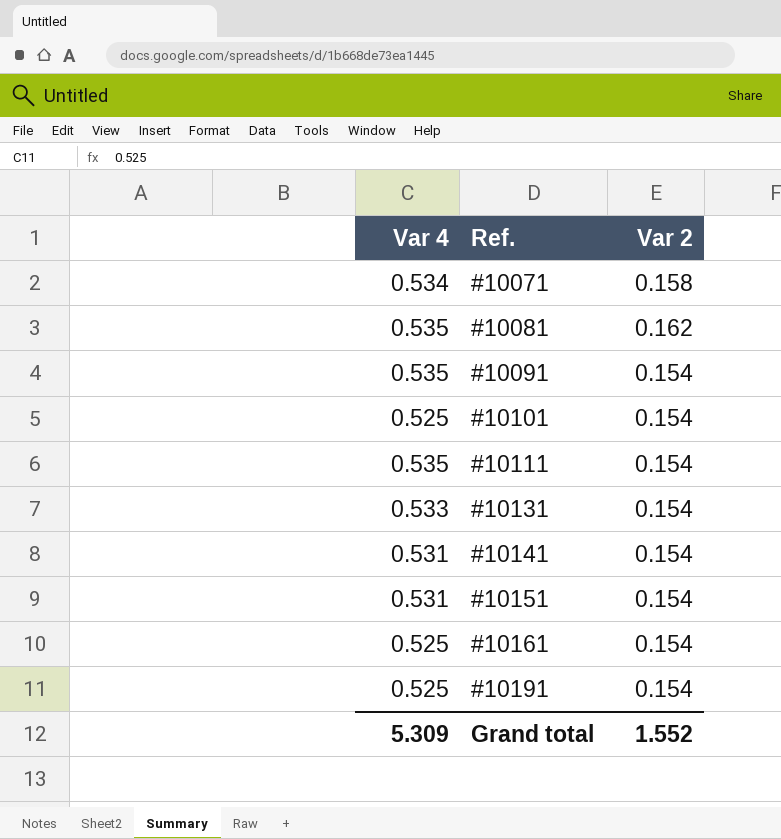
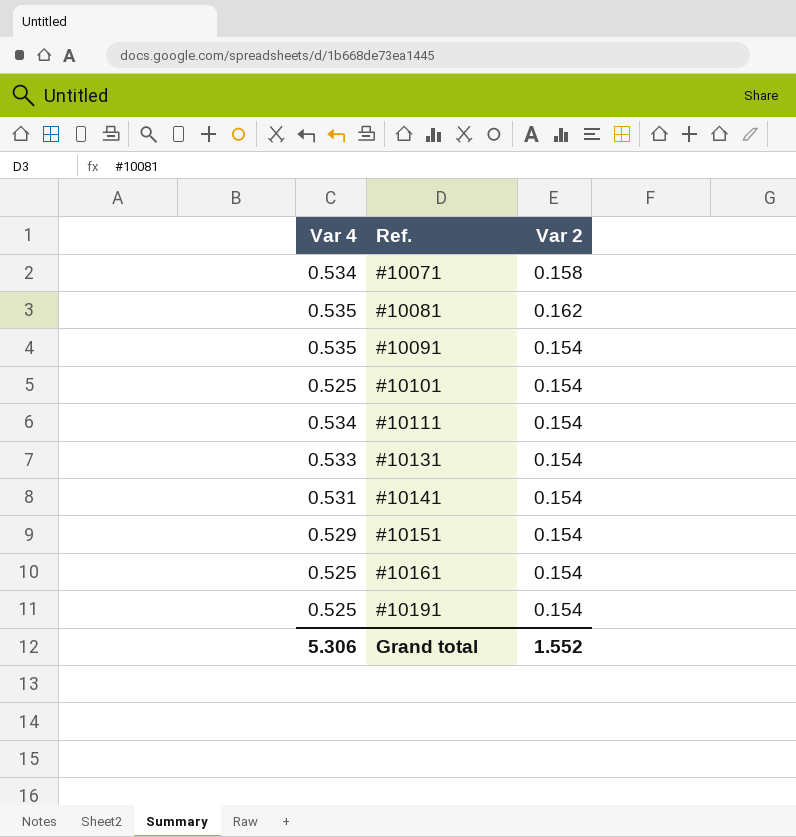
#10111 | Var 4: 0.535 -> 0.534
#10151 | Var 4: 0.531 -> 0.529
Grand total | Var 4: 5.309 -> 5.306

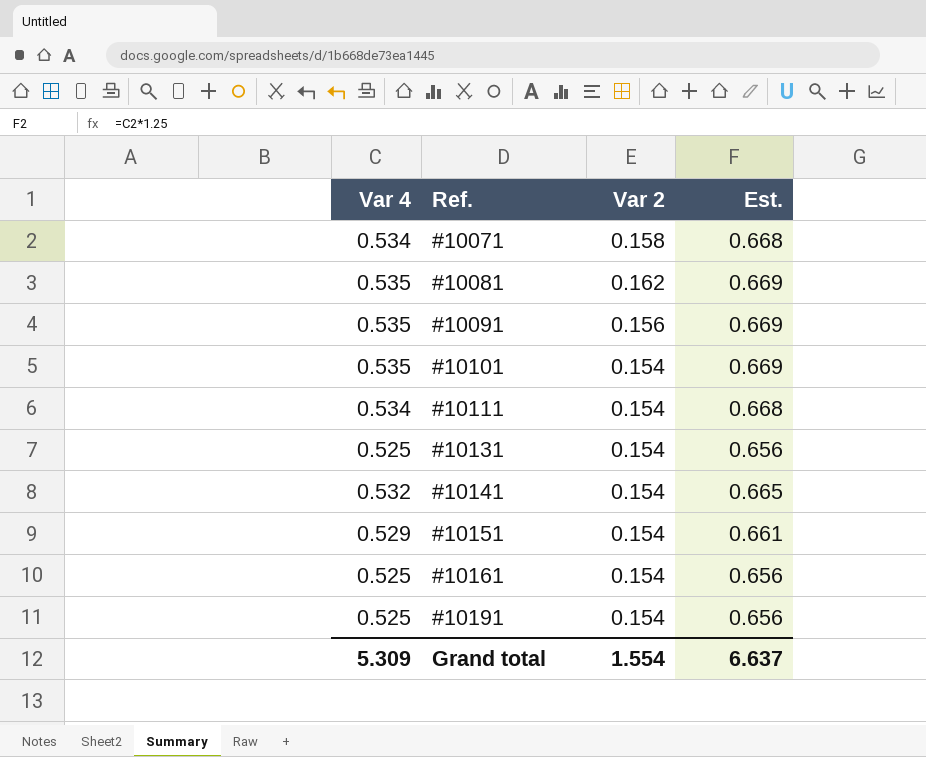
column Est. | formula: none -> [Var 4] * 1.25
#10091 | Var 2: 0.154 -> 0.156
#10101 | Var 4: 0.525 -> 0.535
#10131 | Var 4: 0.533 -> 0.525
#10141 | Var 4: 0.531 -> 0.532
Grand total | Var 4: 5.306 -> 5.309
Grand total | Var 2: 1.552 -> 1.554

